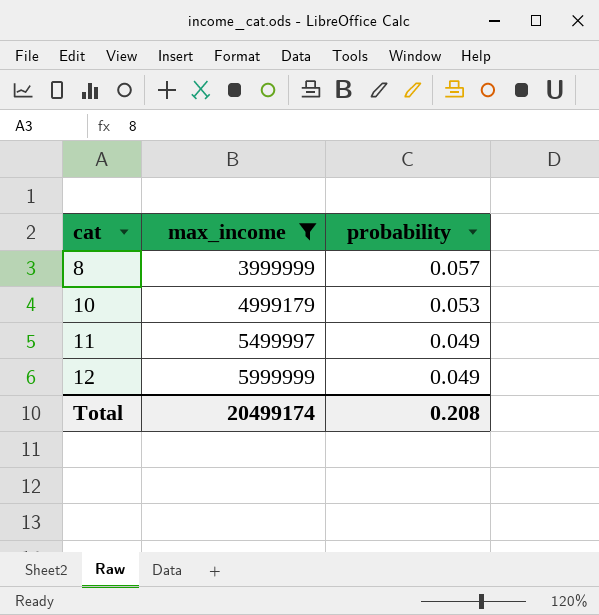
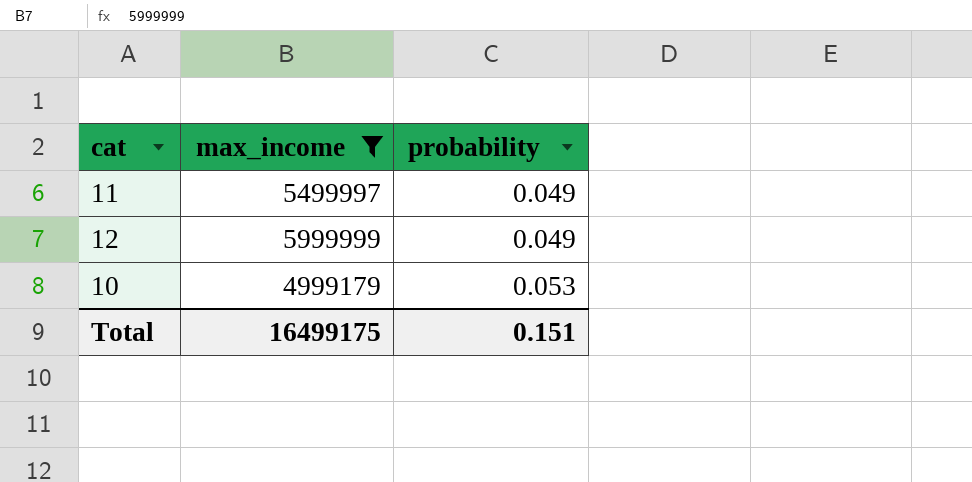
row order: cat ascending -> probability ascending
row 8: 3999999 | 0.057 -> none
Total | max_income: 20499174 -> 16499175
Total | probability: 0.208 -> 0.151

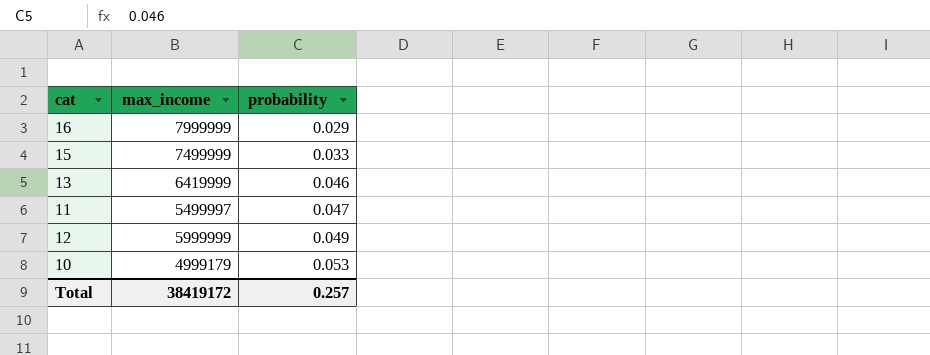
filter: max_income <= 5999999 -> none
11 | probability: 0.049 -> 0.047
Total | max_income: 16499175 -> 38419172
Total | probability: 0.151 -> 0.257

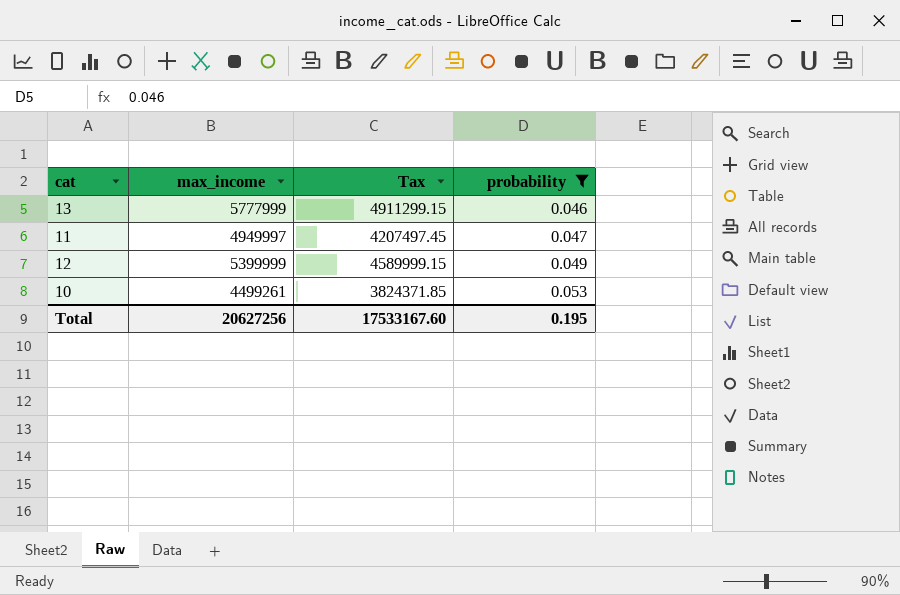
filter: none -> probability >= 0.046
column Tax | formula: none -> [max_income] * 0.85
13 | max_income: 6419999 -> 5777999
11 | max_income: 5499997 -> 4949997
12 | max_income: 5999999 -> 5399999
10 | max_income: 4999179 -> 4499261
Total | max_income: 38419172 -> 20627256
Total | probability: 0.257 -> 0.195

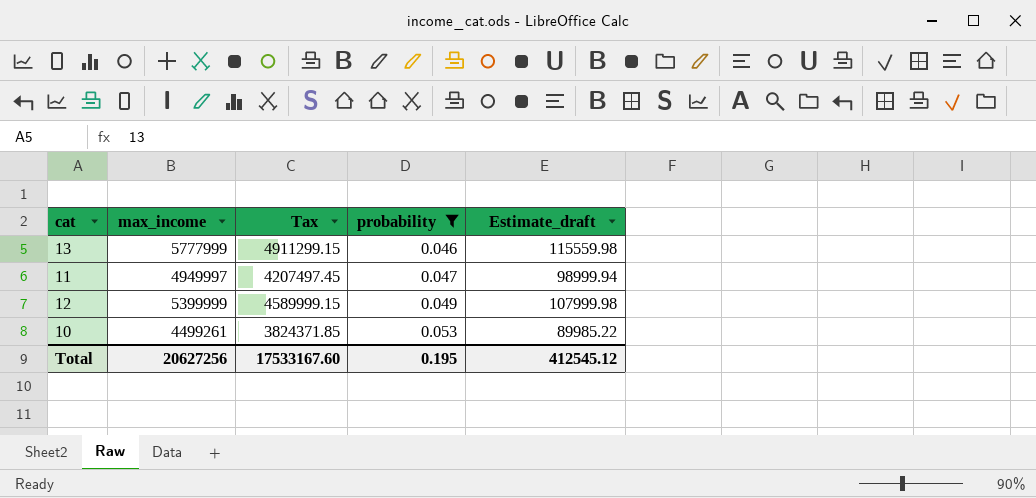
column Estimate_draft | formula: none -> [max_income] * 0.02

